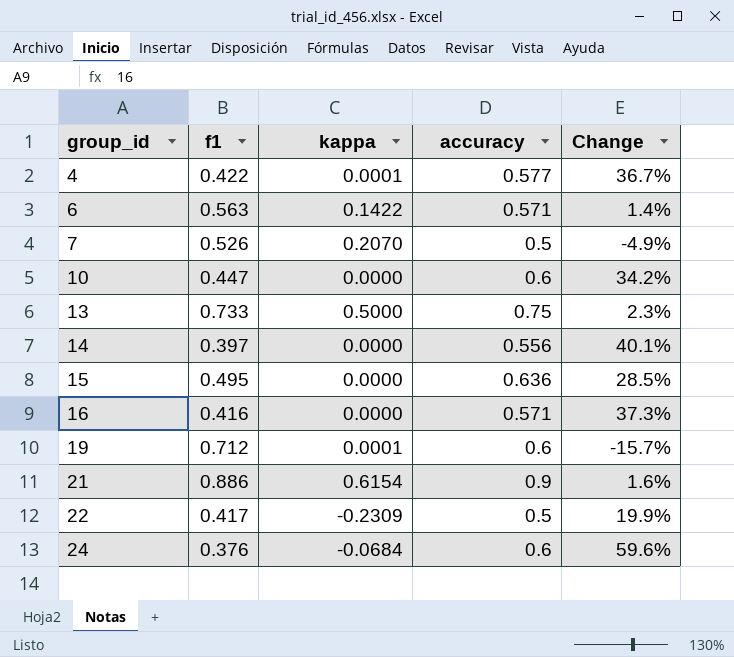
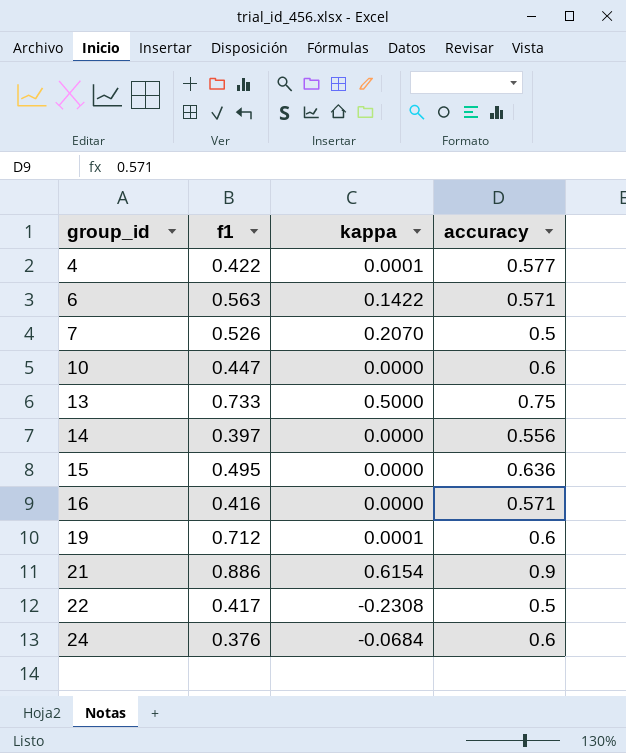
column Change | formula: ([accuracy] - [f1]) / [f1] -> none
22 | kappa: -0.2309 -> -0.2308

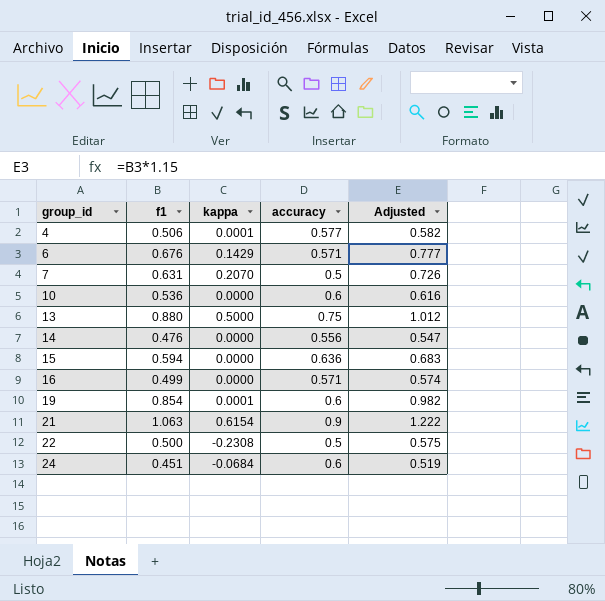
column Adjusted | formula: none -> [f1] * 1.15
4 | f1: 0.422 -> 0.506
6 | f1: 0.563 -> 0.676
6 | kappa: 0.1422 -> 0.1429
7 | f1: 0.526 -> 0.631
10 | f1: 0.447 -> 0.536
13 | f1: 0.733 -> 0.880
14 | f1: 0.397 -> 0.476
15 | f1: 0.495 -> 0.594
16 | f1: 0.416 -> 0.499
19 | f1: 0.712 -> 0.854
21 | f1: 0.886 -> 1.063
22 | f1: 0.417 -> 0.500
24 | f1: 0.376 -> 0.451

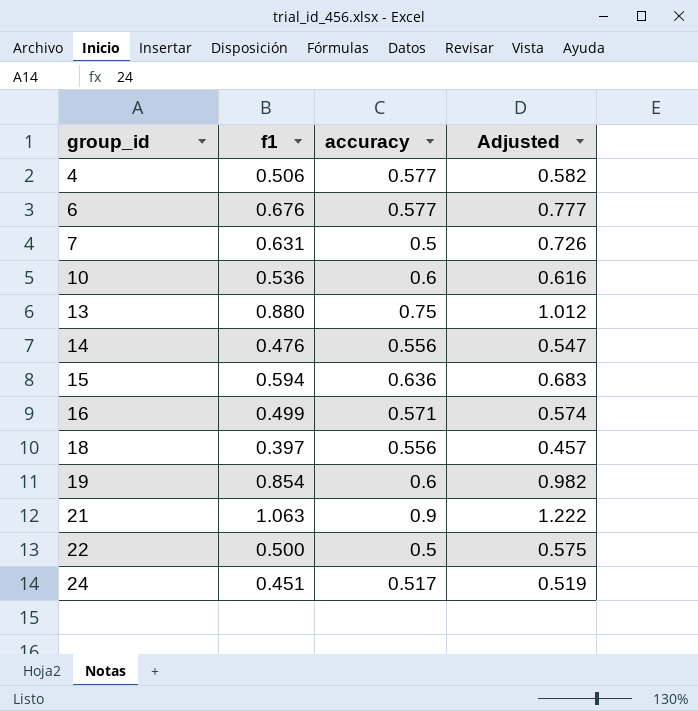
column kappa | position: 3 -> none
6 | accuracy: 0.571 -> 0.577
row 18: none -> 0.397 | 0.556 | 0.457
24 | accuracy: 0.6 -> 0.517

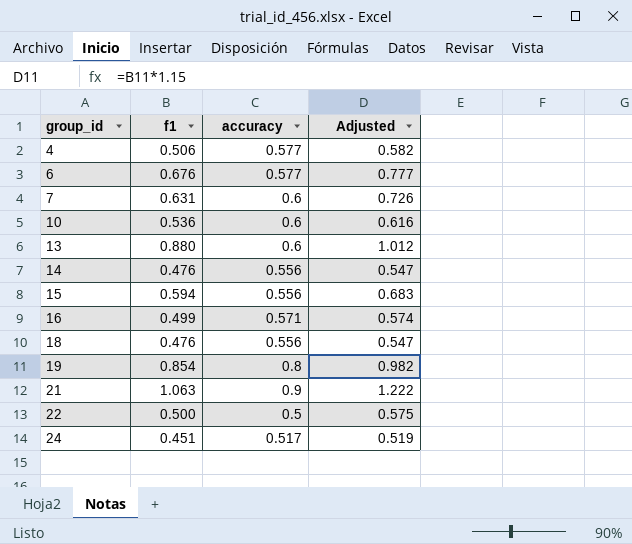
7 | accuracy: 0.5 -> 0.6
13 | accuracy: 0.75 -> 0.6
15 | accuracy: 0.636 -> 0.556
18 | f1: 0.397 -> 0.476
18 | Adjusted: 0.457 -> 0.547
19 | accuracy: 0.6 -> 0.8

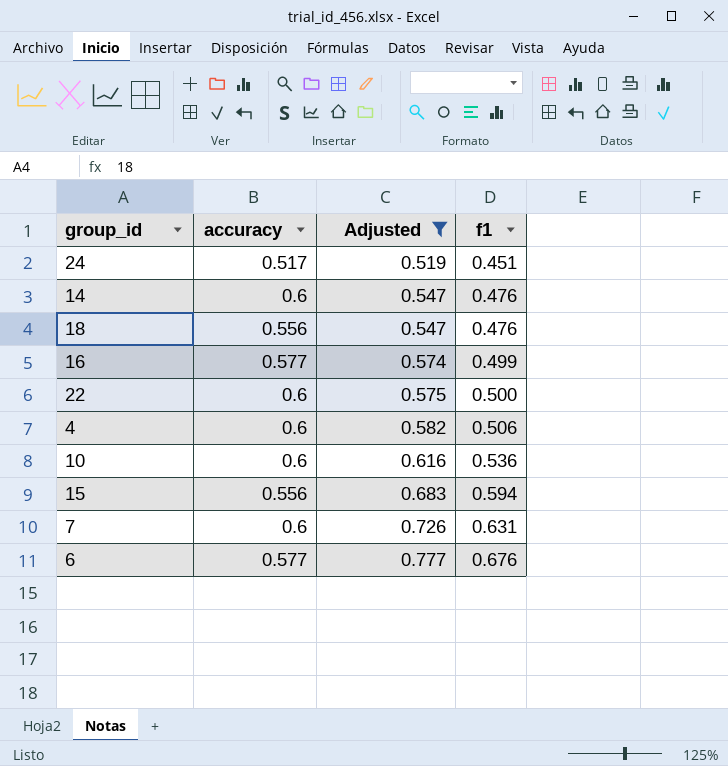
filter: none -> Adjusted <= 0.777
row order: group_id ascending -> Adjusted ascending
column f1 | position: 2 -> 4
14 | accuracy: 0.556 -> 0.6
16 | accuracy: 0.571 -> 0.577
22 | accuracy: 0.5 -> 0.6
4 | accuracy: 0.577 -> 0.6

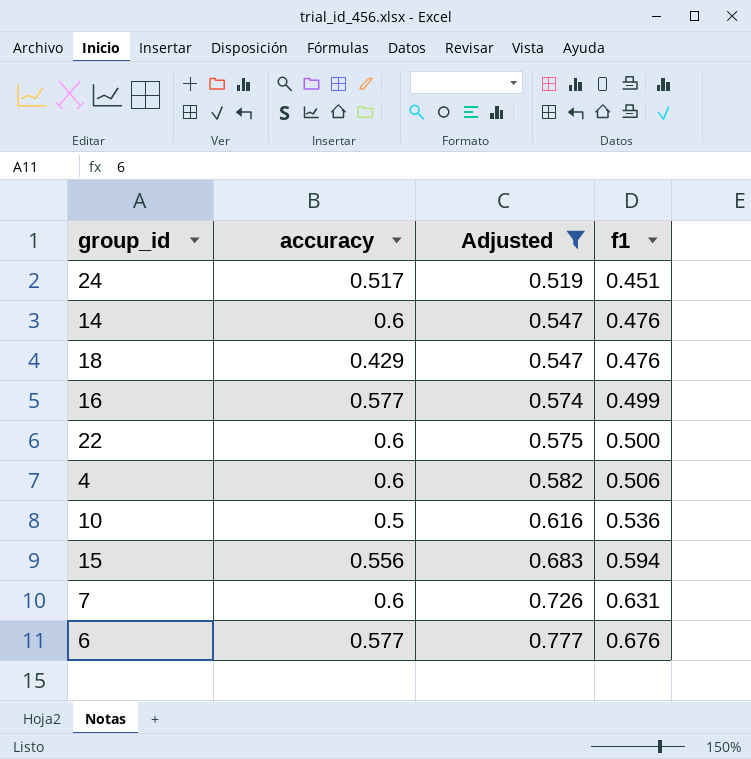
18 | accuracy: 0.556 -> 0.429
10 | accuracy: 0.6 -> 0.5

